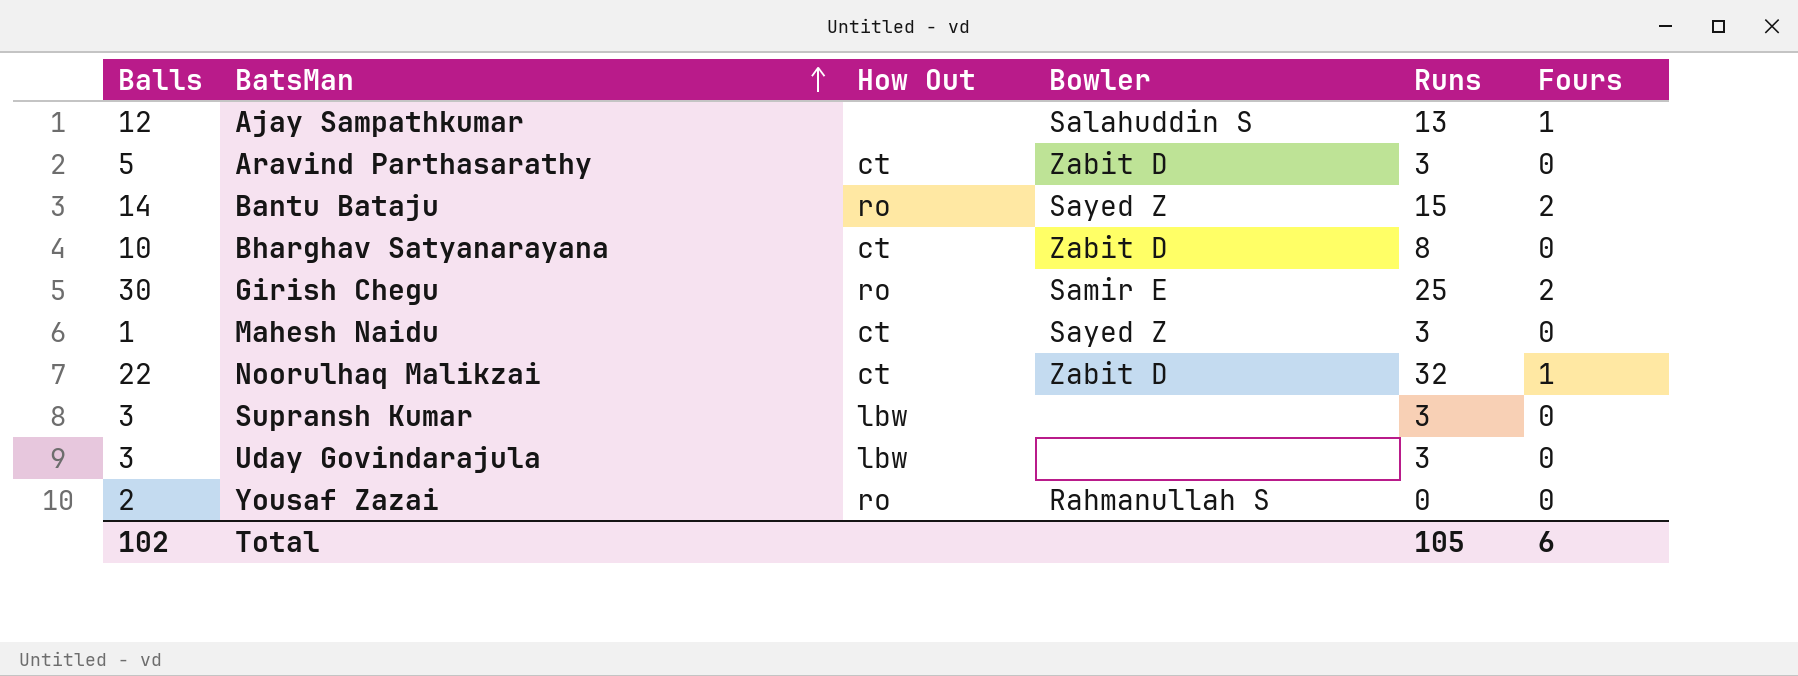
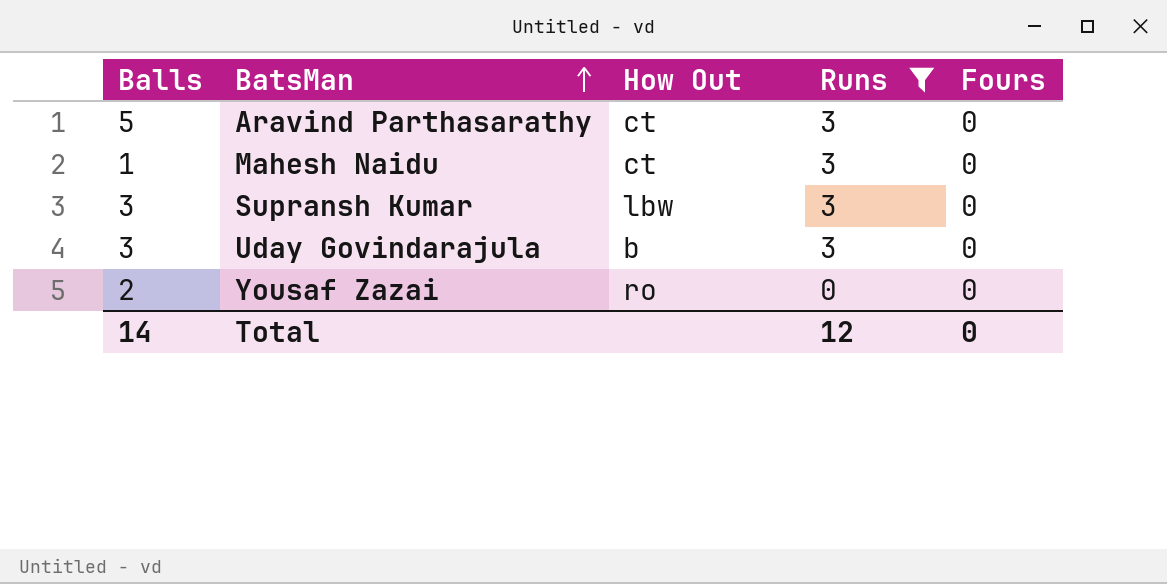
filter: none -> Runs <= 3
column Bowler | position: 4 -> none
Uday Govindarajula | How Out: lbw -> b
Total | Balls: 102 -> 14
Total | Runs: 105 -> 12
Total | Fours: 6 -> 0

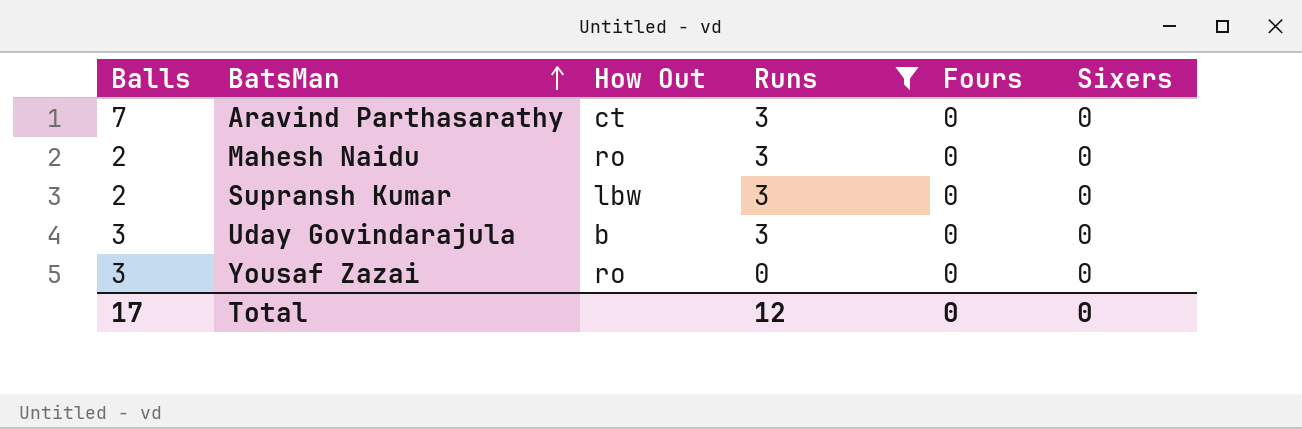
column Sixers | position: none -> 6
Aravind Parthasarathy | Balls: 5 -> 7
Mahesh Naidu | Balls: 1 -> 2
Mahesh Naidu | How Out: ct -> ro
Supransh Kumar | Balls: 3 -> 2
Yousaf Zazai | Balls: 2 -> 3
Total | Balls: 14 -> 17

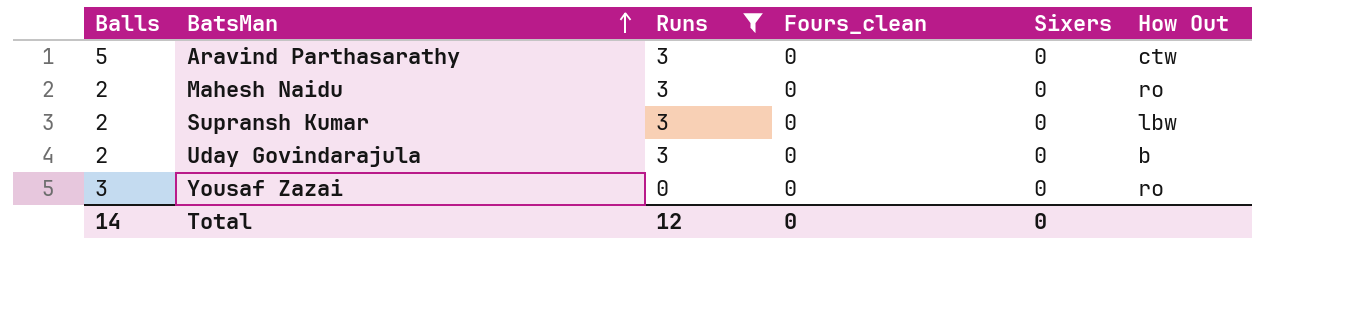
column name: Fours -> Fours_clean
column How Out | position: 3 -> 6
Aravind Parthasarathy | Balls: 7 -> 5
Aravind Parthasarathy | How Out: ct -> ctw
Uday Govindarajula | Balls: 3 -> 2
Total | Balls: 17 -> 14

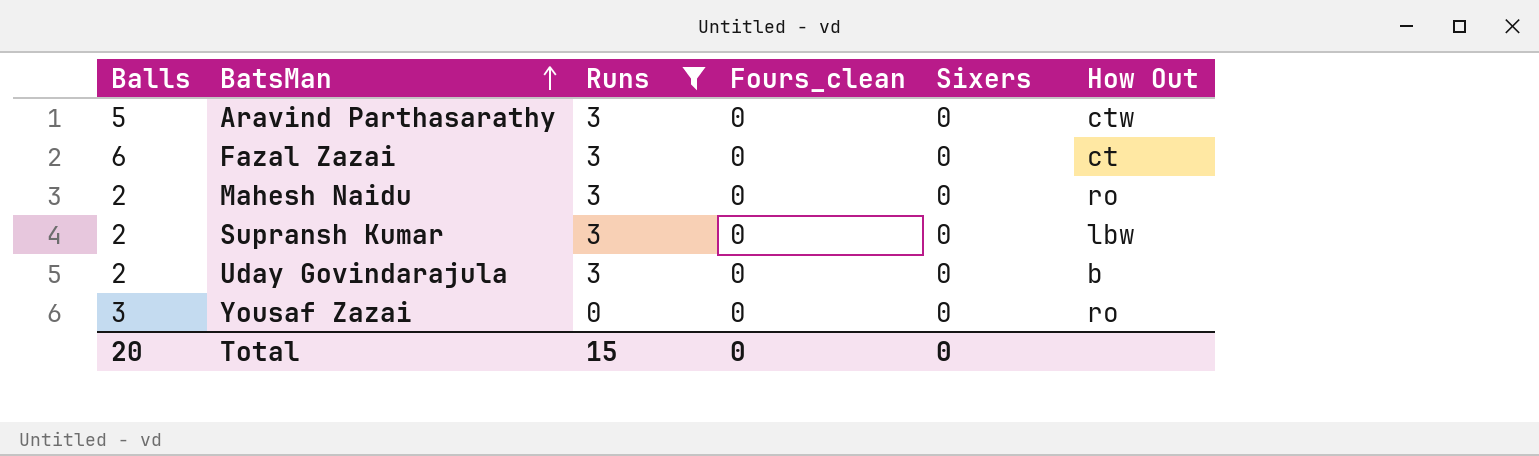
row Fazal Zazai: none -> 6 | 3 | 0 | 0 | ct
Total | Balls: 14 -> 20
Total | Runs: 12 -> 15

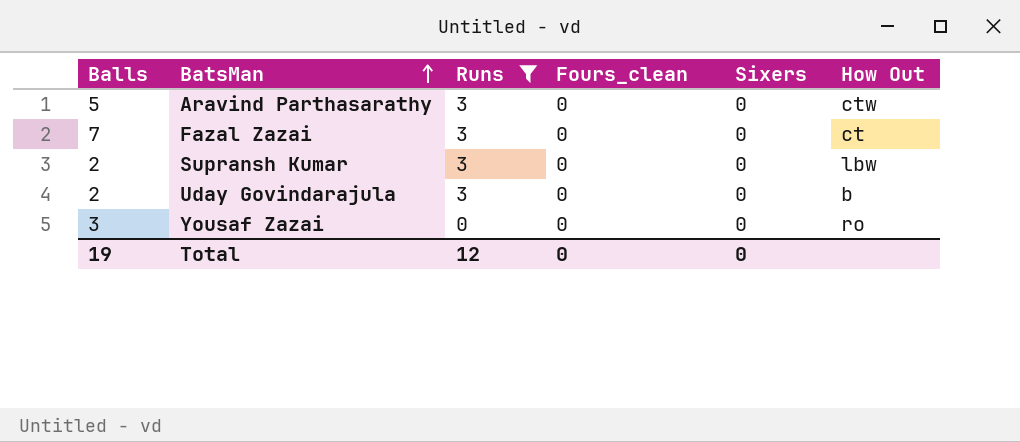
row Mahesh Naidu: 2 | 3 | 0 | 0 | ro -> none
Fazal Zazai | Balls: 6 -> 7
Total | Balls: 20 -> 19
Total | Runs: 15 -> 12

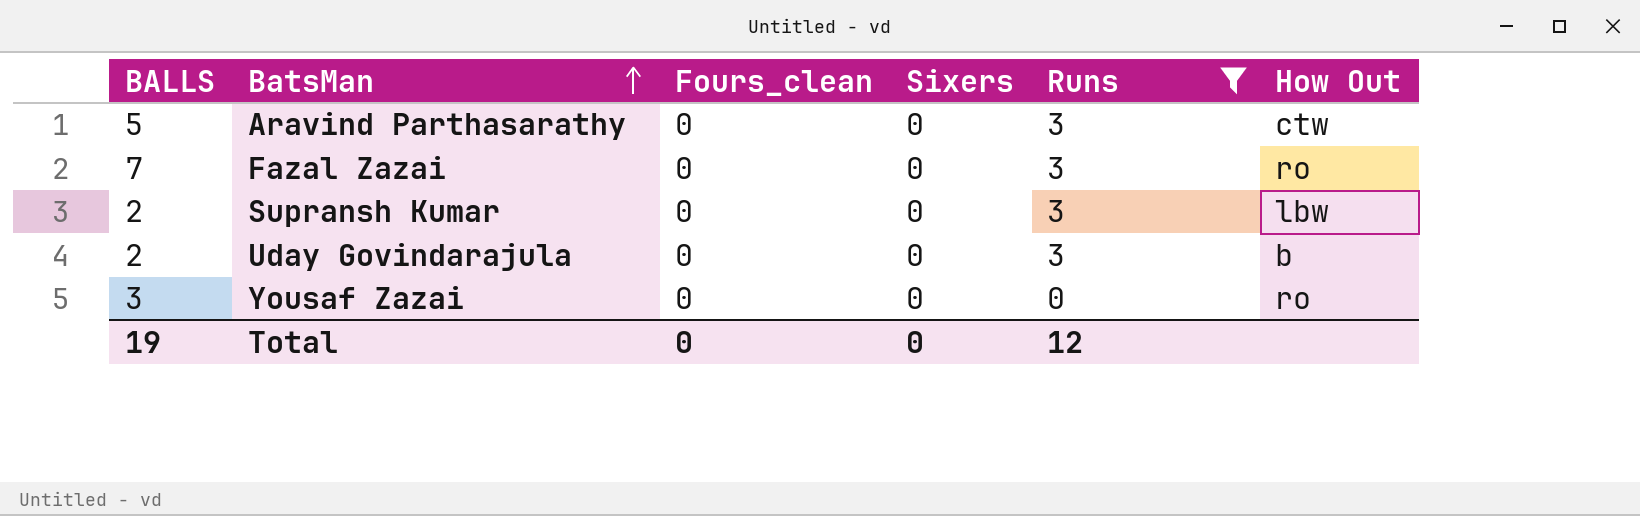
column name: Balls -> BALLS
column Runs | position: 3 -> 5
Fazal Zazai | How Out: ct -> ro

